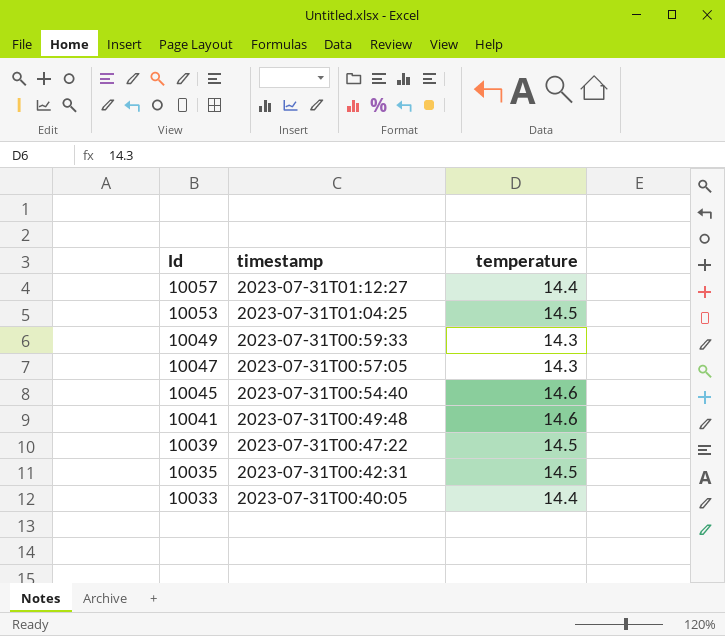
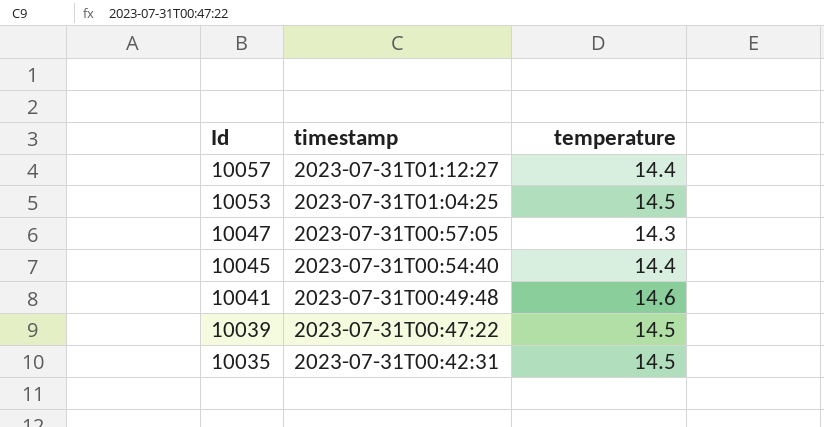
row 10049: 2023-07-31T00:59:33 | 14.3 -> none
row 10033: 2023-07-31T00:40:05 | 14.4 -> none
10045 | temperature: 14.6 -> 14.4

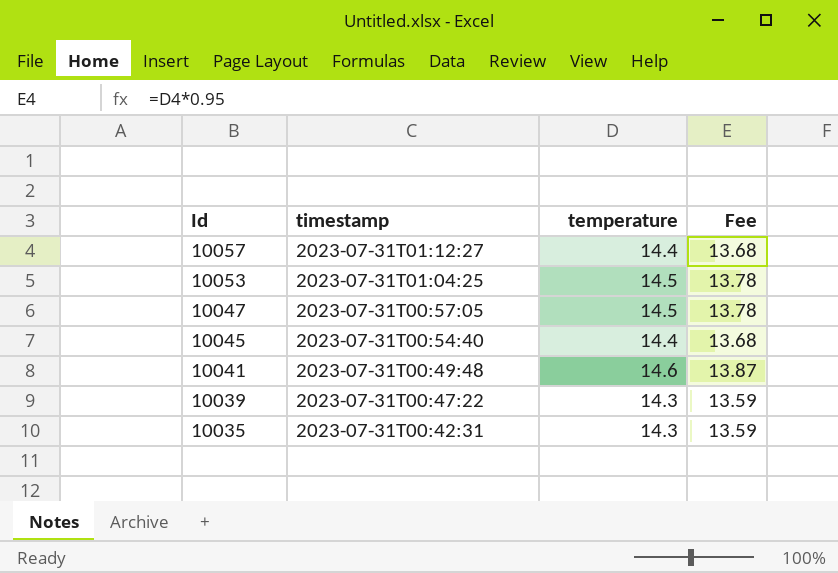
column Fee | formula: none -> [temperature] * 0.95
10047 | temperature: 14.3 -> 14.5
10039 | temperature: 14.5 -> 14.3
10035 | temperature: 14.5 -> 14.3

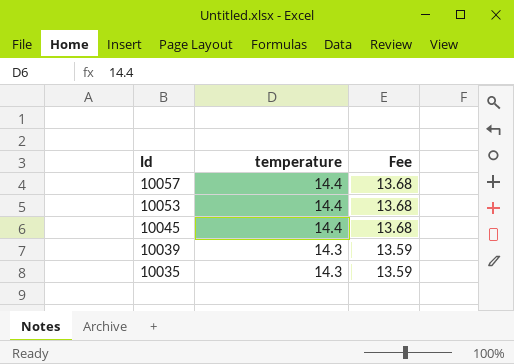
column timestamp | position: 2 -> none
row 10047: 2023-07-31T00:57:05 | 14.5 | 13.78 -> none
row 10041: 2023-07-31T00:49:48 | 14.6 | 13.87 -> none
10053 | temperature: 14.5 -> 14.4
10053 | Fee: 13.78 -> 13.68

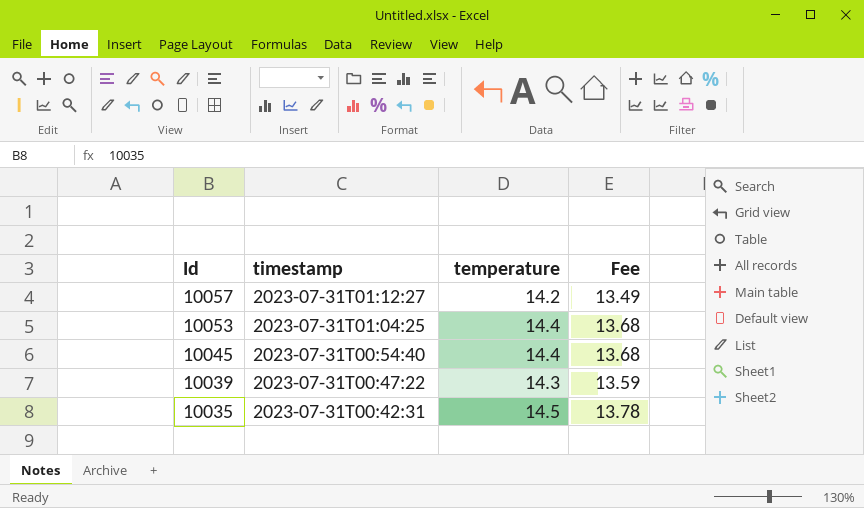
column timestamp | position: none -> 2
10057 | temperature: 14.4 -> 14.2
10057 | Fee: 13.68 -> 13.49
10035 | temperature: 14.3 -> 14.5
10035 | Fee: 13.59 -> 13.78

